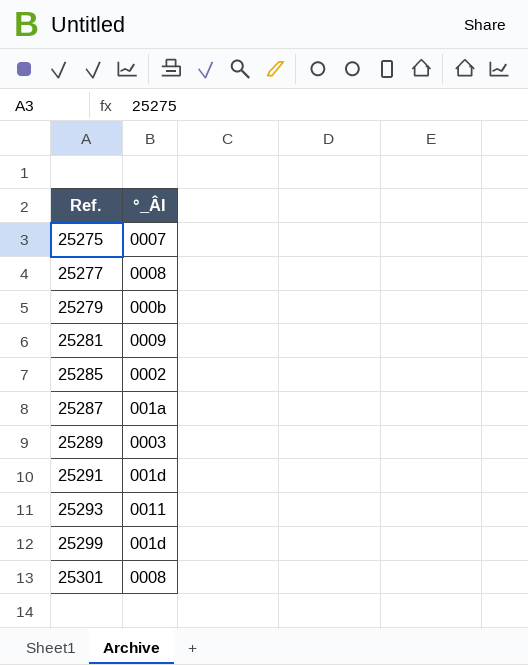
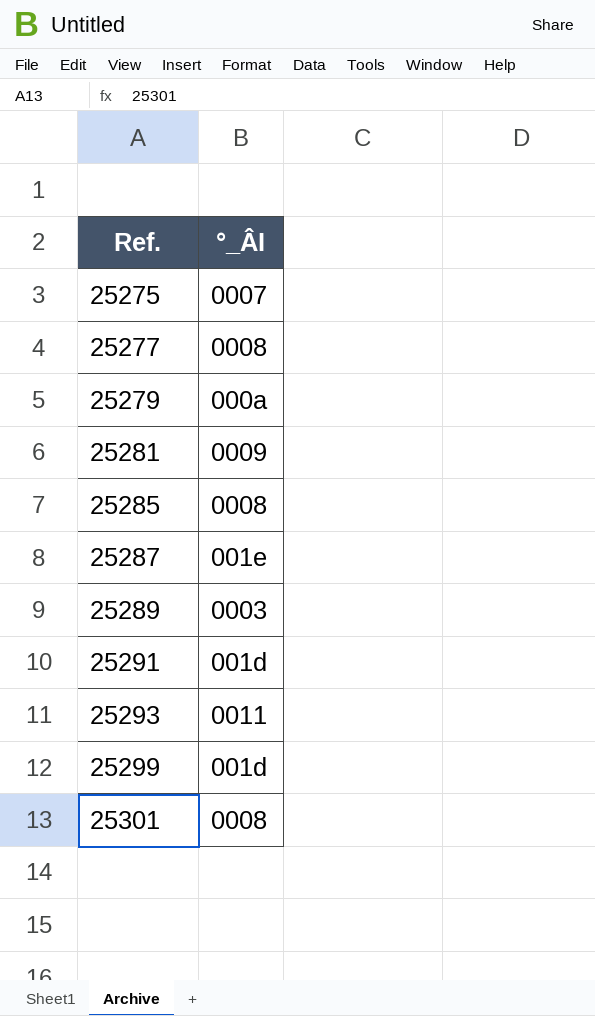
25279 | °_ÂI: 000b -> 000a
25285 | °_ÂI: 0002 -> 0008
25287 | °_ÂI: 001a -> 001e

